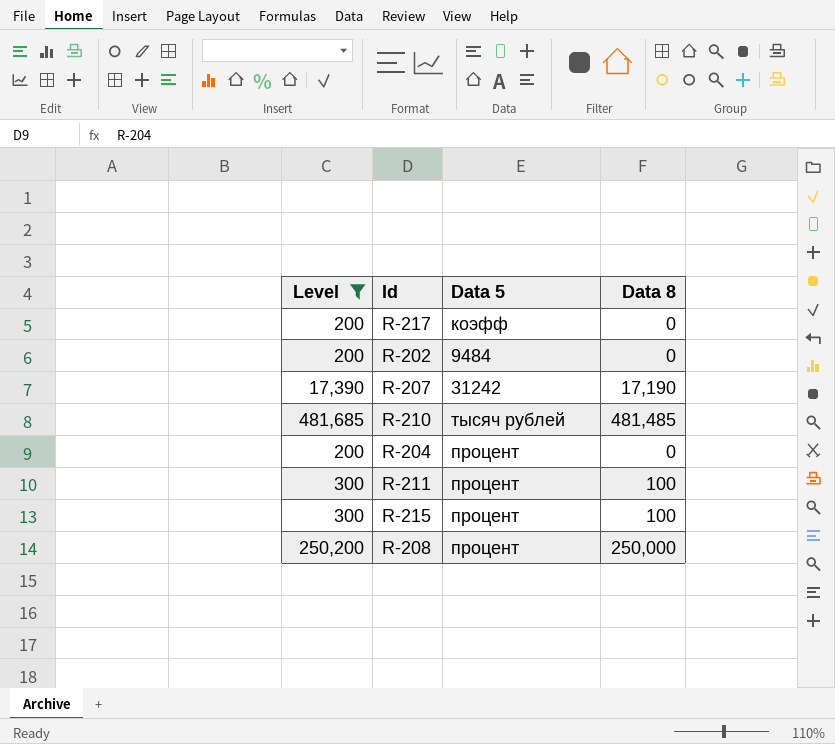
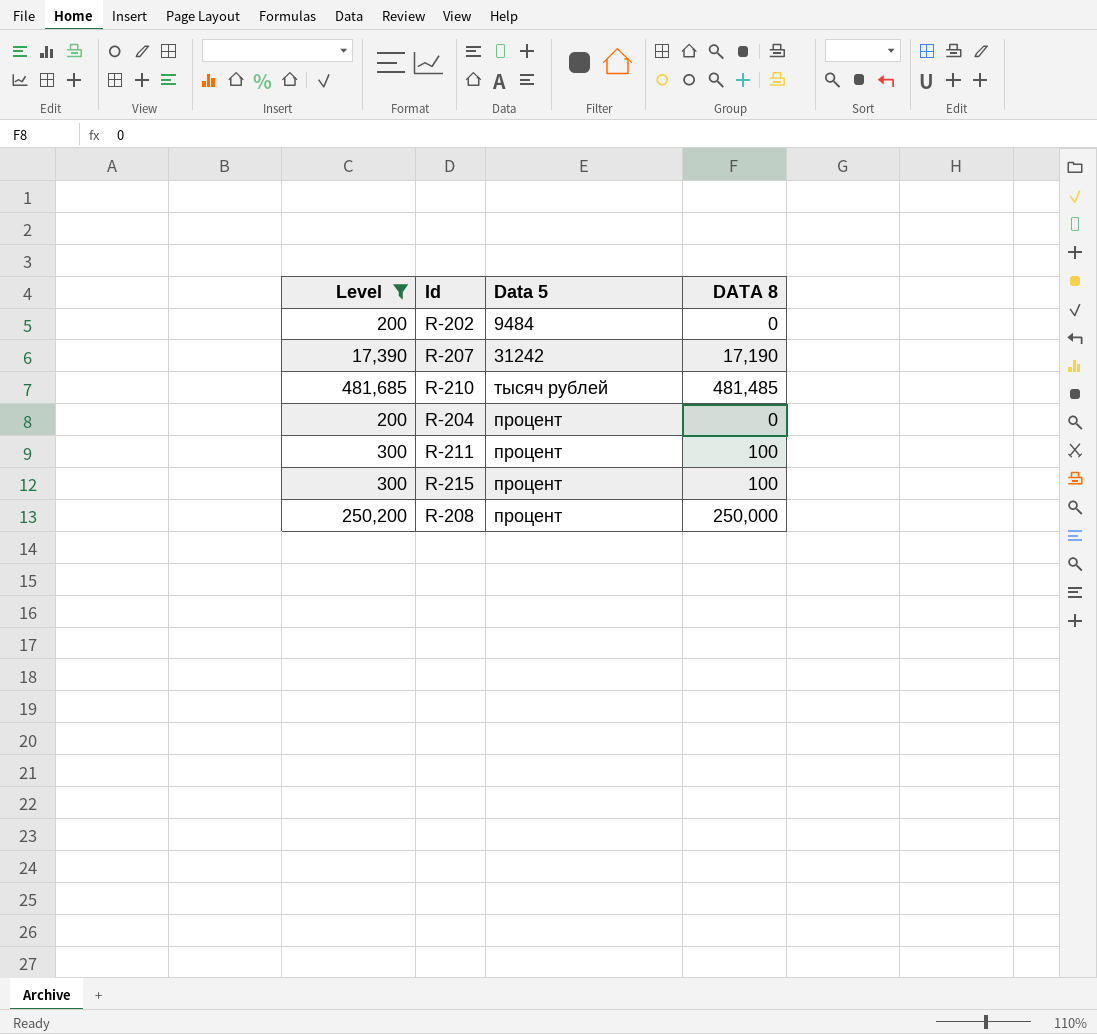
column name: Data 8 -> DATA 8
row R-217: 200 | коэфф | 0 -> none

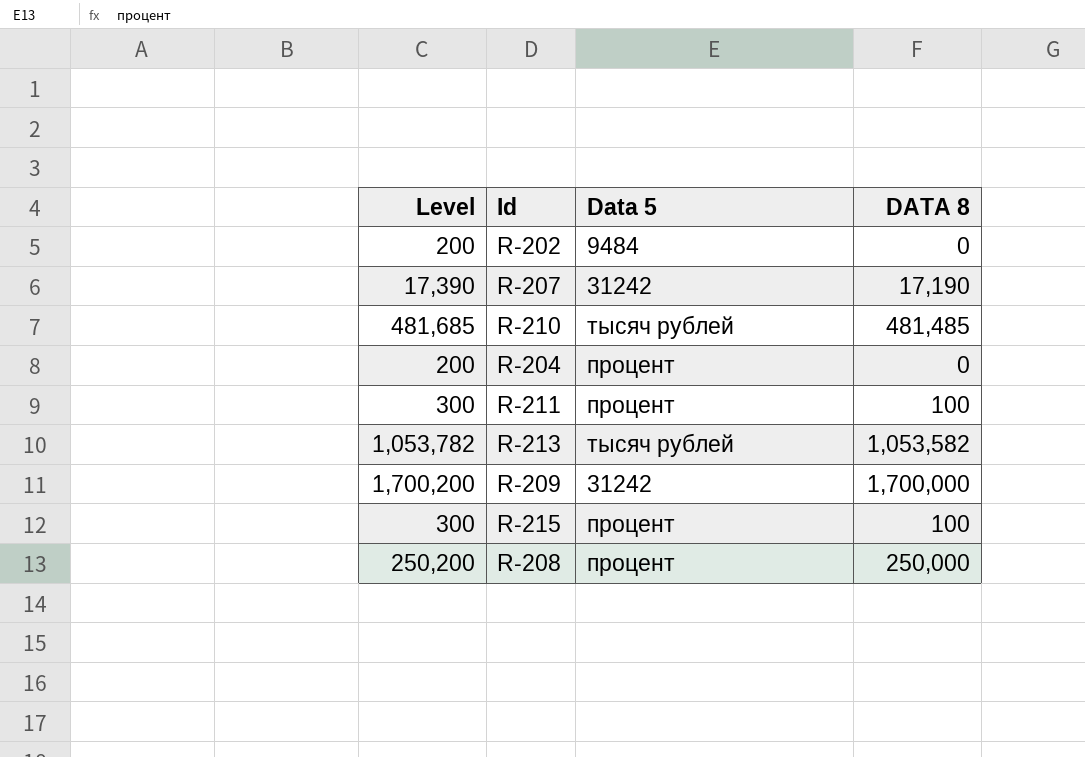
filter: Level <= 481,685 -> none

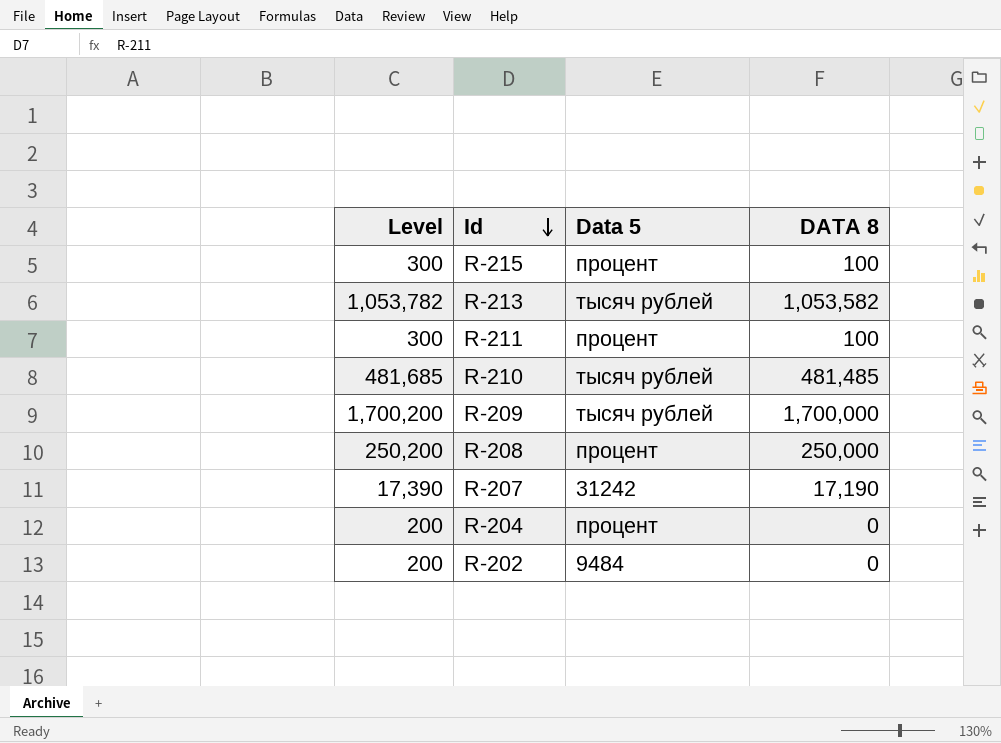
row order: none -> Id descending
R-209 | Data 5: 31242 -> тысяч рублей

